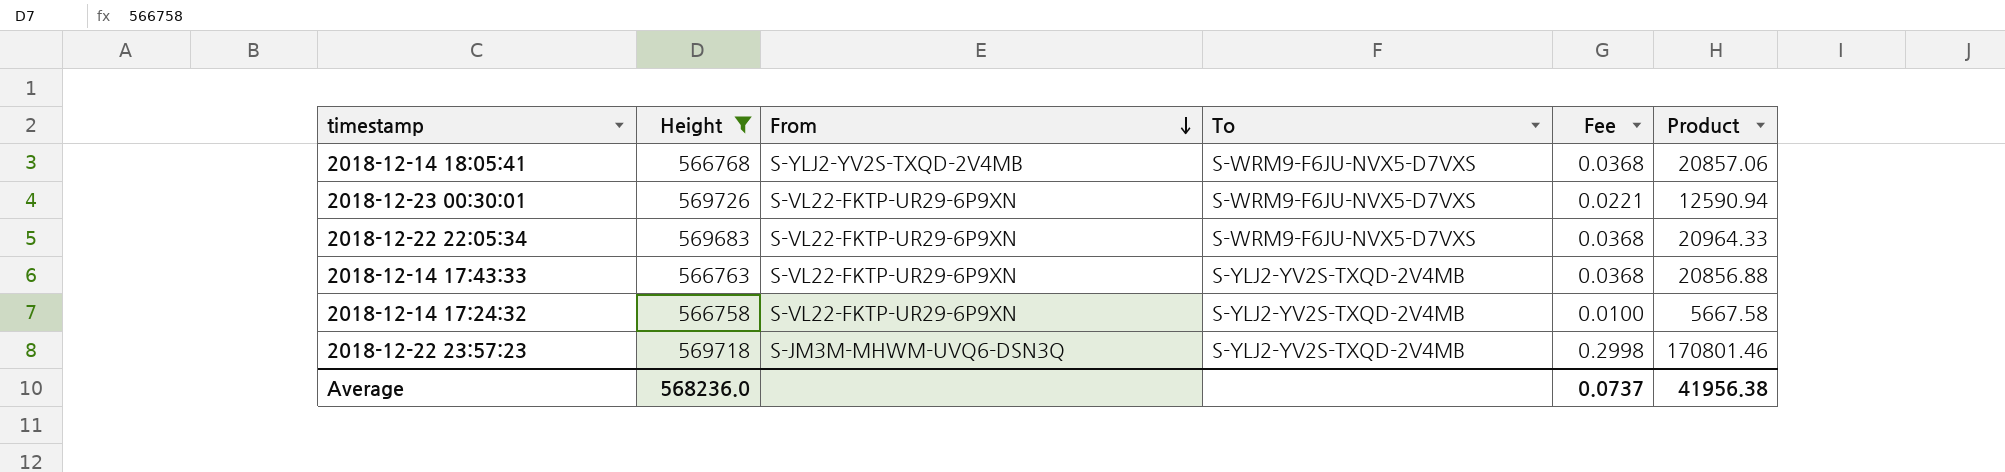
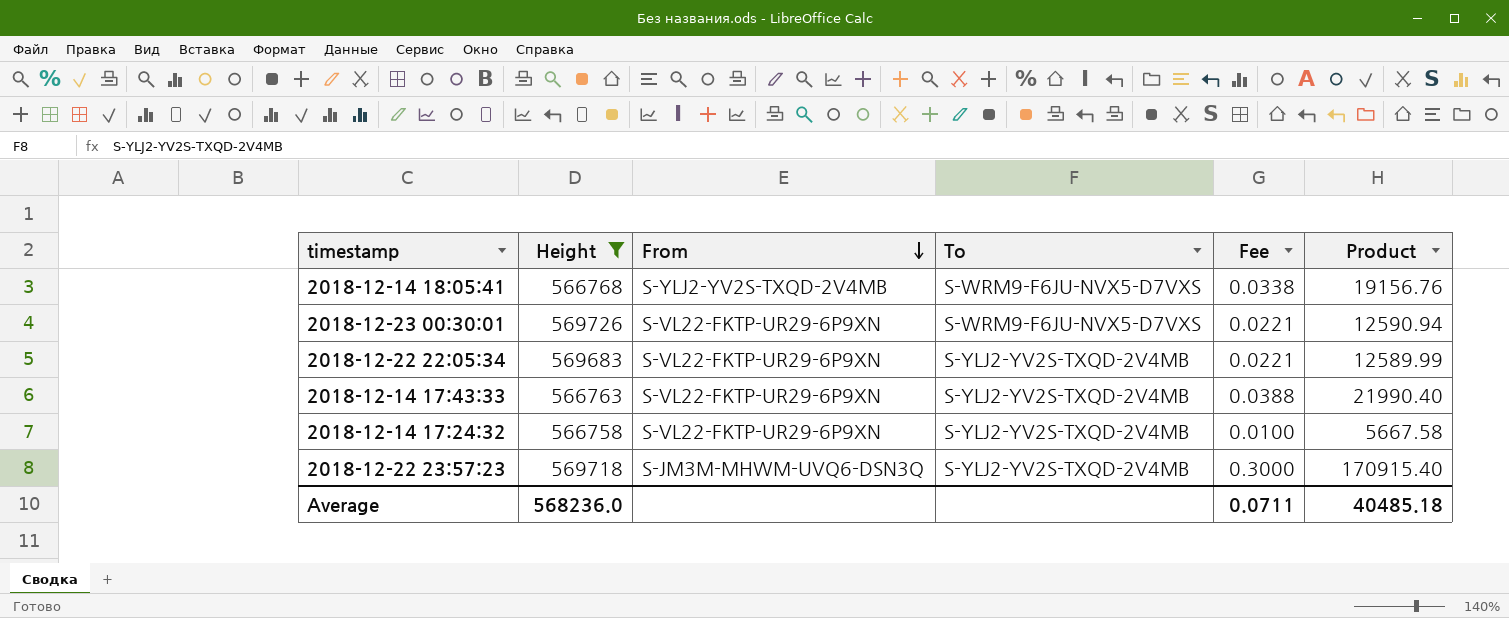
2018-12-14 18:05:41 | Fee: 0.0368 -> 0.0338
2018-12-14 18:05:41 | Product: 20857.06 -> 19156.76
2018-12-22 22:05:34 | To: S-WRM9-F6JU-NVX5-D7VXS -> S-YLJ2-YV2S-TXQD-2V4MB
2018-12-22 22:05:34 | Fee: 0.0368 -> 0.0221
2018-12-22 22:05:34 | Product: 20964.33 -> 12589.99
2018-12-14 17:43:33 | Fee: 0.0368 -> 0.0388
2018-12-14 17:43:33 | Product: 20856.88 -> 21990.40
2018-12-22 23:57:23 | Fee: 0.2998 -> 0.3000
2018-12-22 23:57:23 | Product: 170801.46 -> 170915.40
Average | Fee: 0.0737 -> 0.0711
Average | Product: 41956.38 -> 40485.18

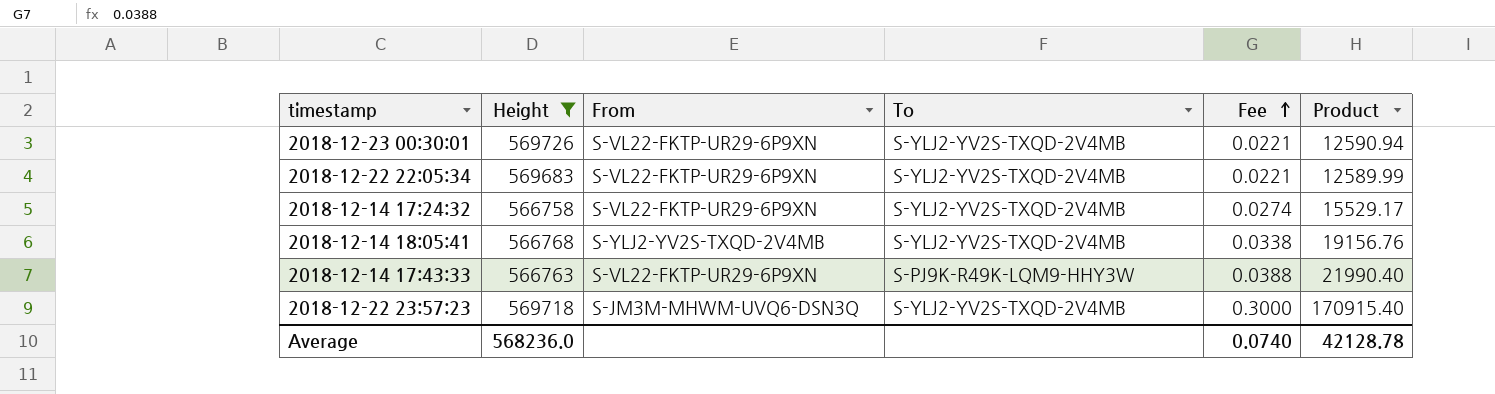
row order: From descending -> Fee ascending
2018-12-23 00:30:01 | To: S-WRM9-F6JU-NVX5-D7VXS -> S-YLJ2-YV2S-TXQD-2V4MB
2018-12-14 17:24:32 | Fee: 0.0100 -> 0.0274
2018-12-14 17:24:32 | Product: 5667.58 -> 15529.17
2018-12-14 18:05:41 | To: S-WRM9-F6JU-NVX5-D7VXS -> S-YLJ2-YV2S-TXQD-2V4MB
2018-12-14 17:43:33 | To: S-YLJ2-YV2S-TXQD-2V4MB -> S-PJ9K-R49K-LQM9-HHY3W
Average | Fee: 0.0711 -> 0.0740
Average | Product: 40485.18 -> 42128.78

